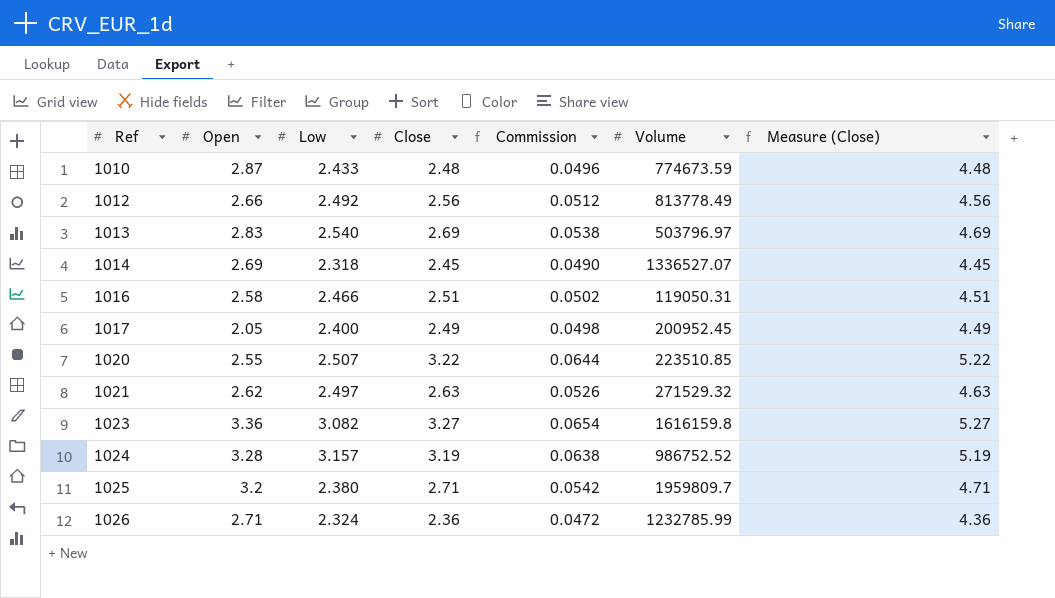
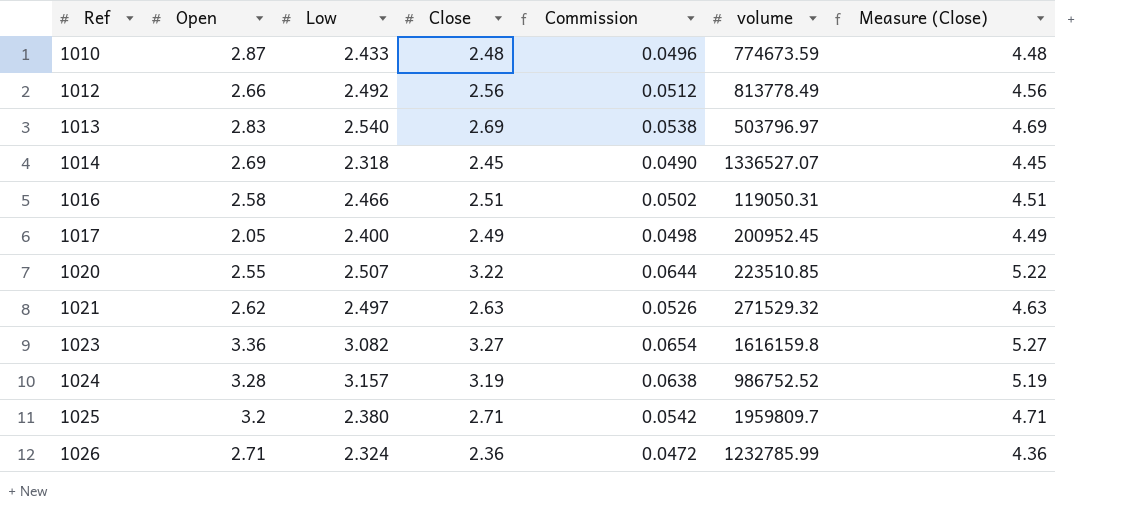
column name: Volume -> volume

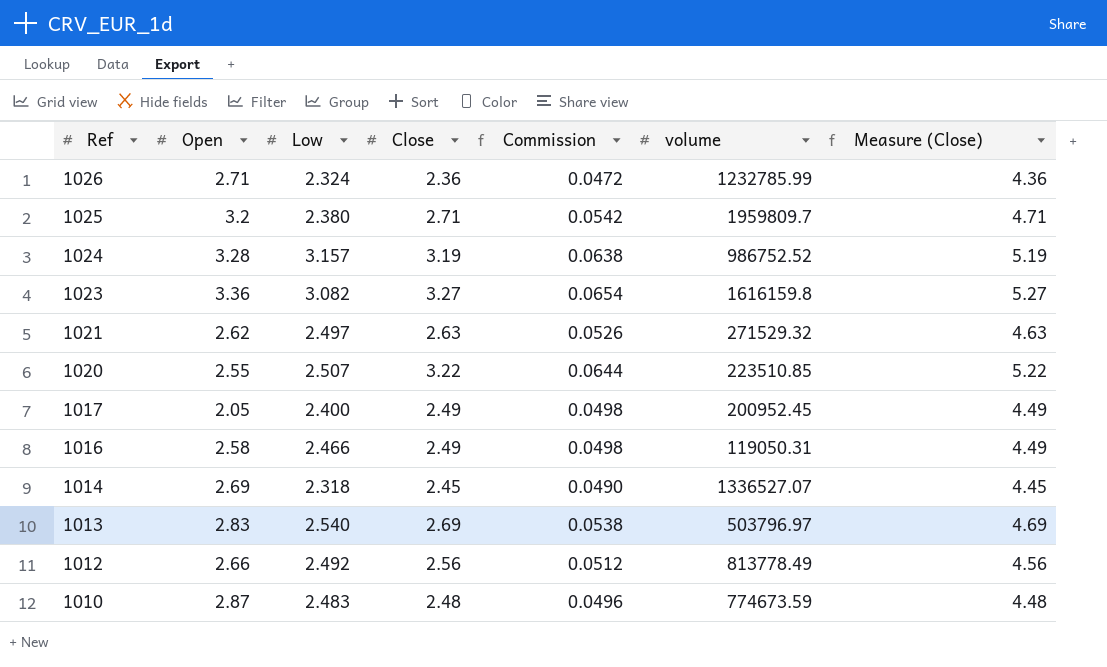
row order: Ref ascending -> Ref descending
1016 | Close: 2.51 -> 2.49
1016 | Commission: 0.0502 -> 0.0498
1016 | Measure (Close): 4.51 -> 4.49
1010 | Low: 2.433 -> 2.483

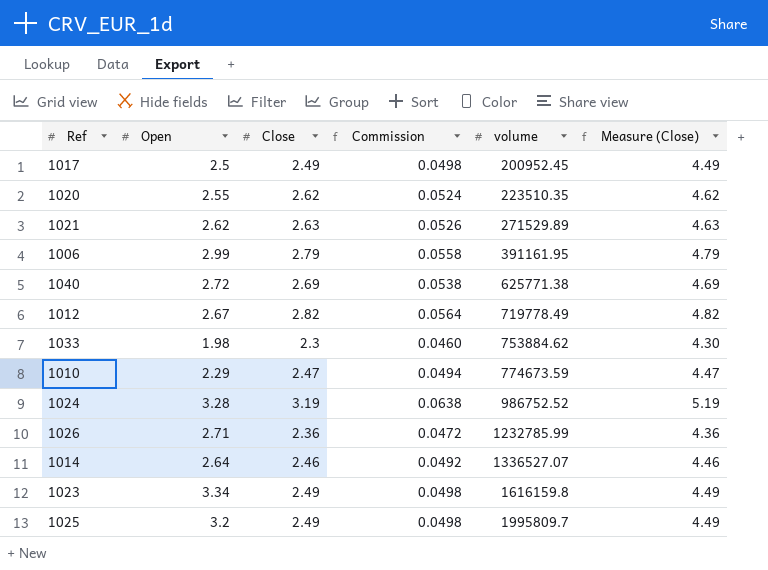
row order: Ref descending -> volume ascending
column Low | position: 3 -> none
row 1016: 2.58 | 2.466 | 2.49 | 0.0498 | 119050.31 | 4.49 -> none
row 1013: 2.83 | 2.540 | 2.69 | 0.0538 | 503796.97 | 4.69 -> none
1017 | Open: 2.05 -> 2.5
1020 | Close: 3.22 -> 2.62
1020 | Commission: 0.0644 -> 0.0524
1020 | volume: 223510.85 -> 223510.35
1020 | Measure (Close): 5.22 -> 4.62
1021 | volume: 271529.32 -> 271529.89
row 1006: none -> 2.99 | 2.79 | 0.0558 | 391161.95 | 4.79
row 1040: none -> 2.72 | 2.69 | 0.0538 | 625771.38 | 4.69
1012 | Open: 2.66 -> 2.67
1012 | Close: 2.56 -> 2.82
1012 | Commission: 0.0512 -> 0.0564
1012 | volume: 813778.49 -> 719778.49
1012 | Measure (Close): 4.56 -> 4.82
row 1033: none -> 1.98 | 2.3 | 0.0460 | 753884.62 | 4.30
1010 | Open: 2.87 -> 2.29
1010 | Close: 2.48 -> 2.47
1010 | Commission: 0.0496 -> 0.0494
1010 | Measure (Close): 4.48 -> 4.47
1014 | Open: 2.69 -> 2.64
1014 | Close: 2.45 -> 2.46
1014 | Commission: 0.0490 -> 0.0492
1014 | Measure (Close): 4.45 -> 4.46
1023 | Open: 3.36 -> 3.34
1023 | Close: 3.27 -> 2.49
1023 | Commission: 0.0654 -> 0.0498
1023 | Measure (Close): 5.27 -> 4.49
1025 | Close: 2.71 -> 2.49
1025 | Commission: 0.0542 -> 0.0498
1025 | volume: 1959809.7 -> 1995809.7
1025 | Measure (Close): 4.71 -> 4.49

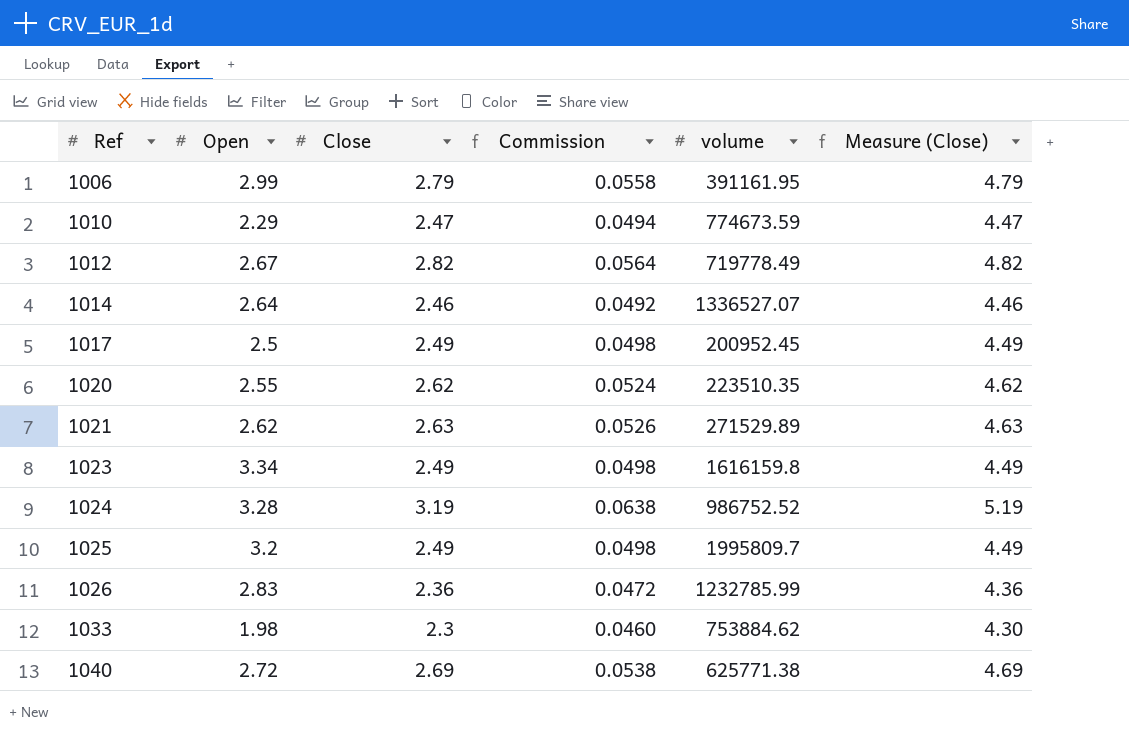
row order: volume ascending -> Ref ascending
1026 | Open: 2.71 -> 2.83

